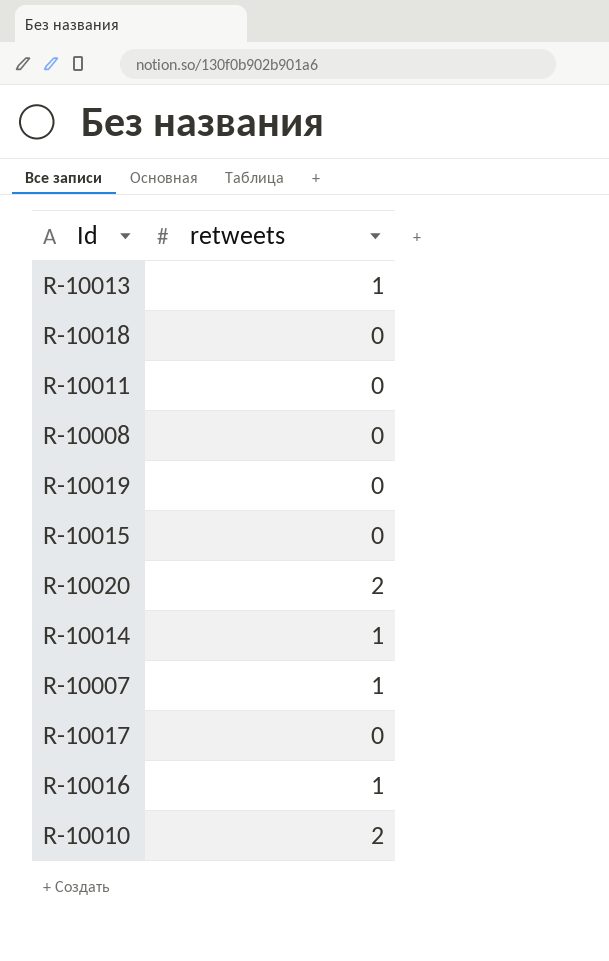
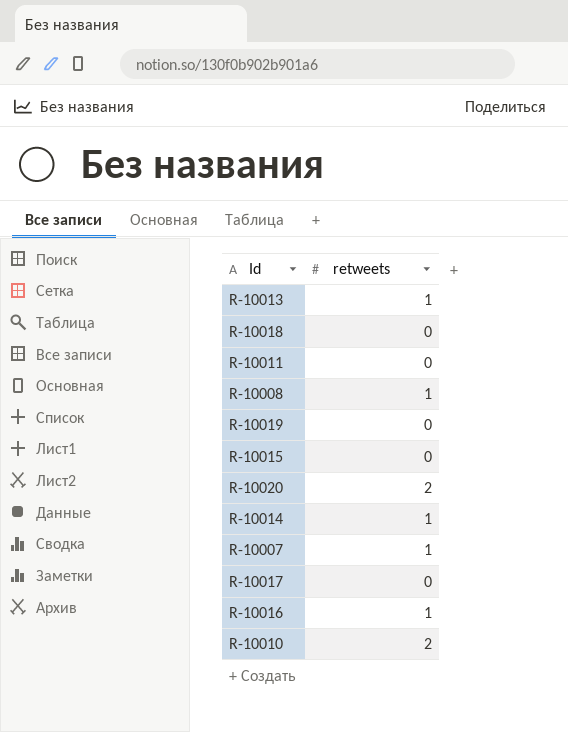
R-10008 | retweets: 0 -> 1

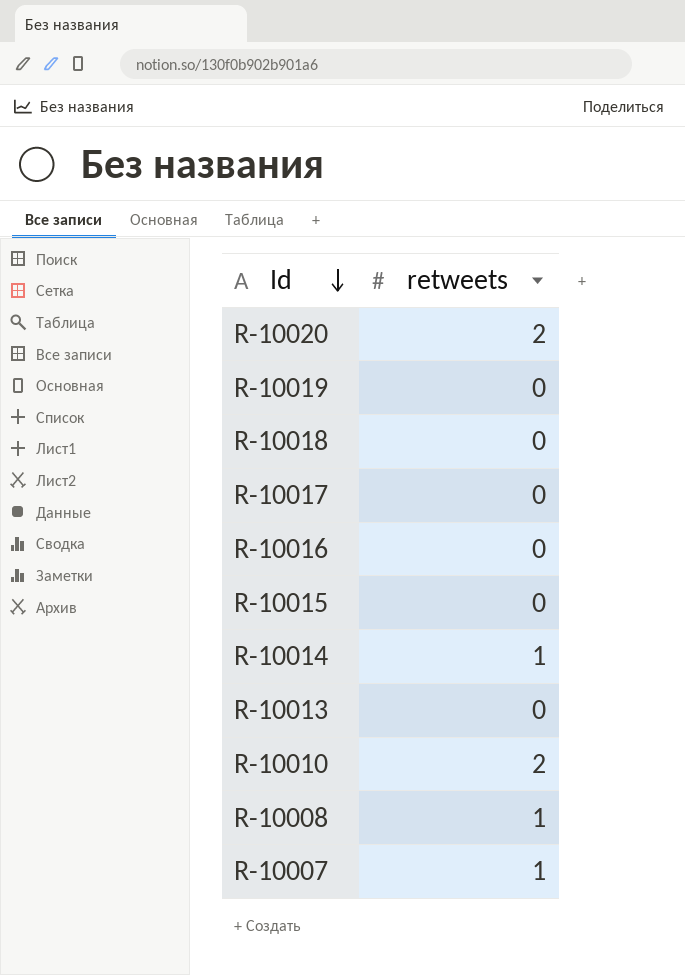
row order: none -> Id descending
row R-10011: 0 -> none
R-10016 | retweets: 1 -> 0
R-10013 | retweets: 1 -> 0

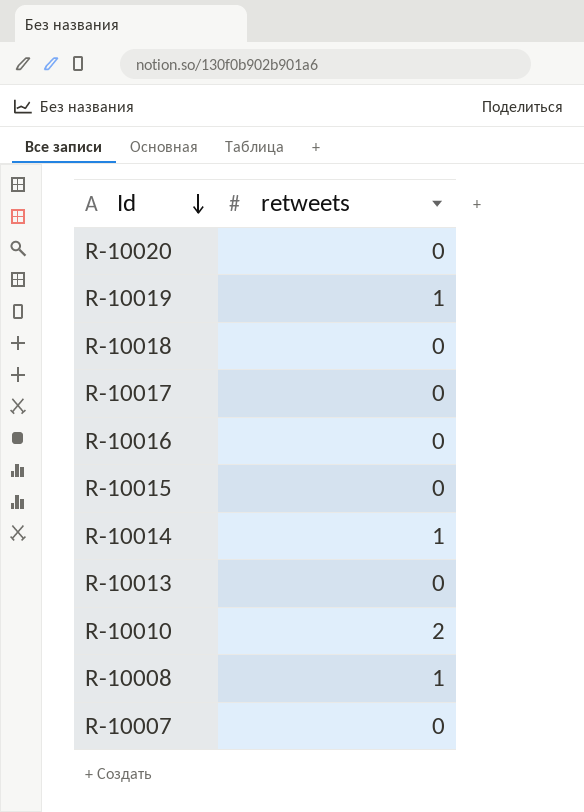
R-10020 | retweets: 2 -> 0
R-10019 | retweets: 0 -> 1
R-10007 | retweets: 1 -> 0

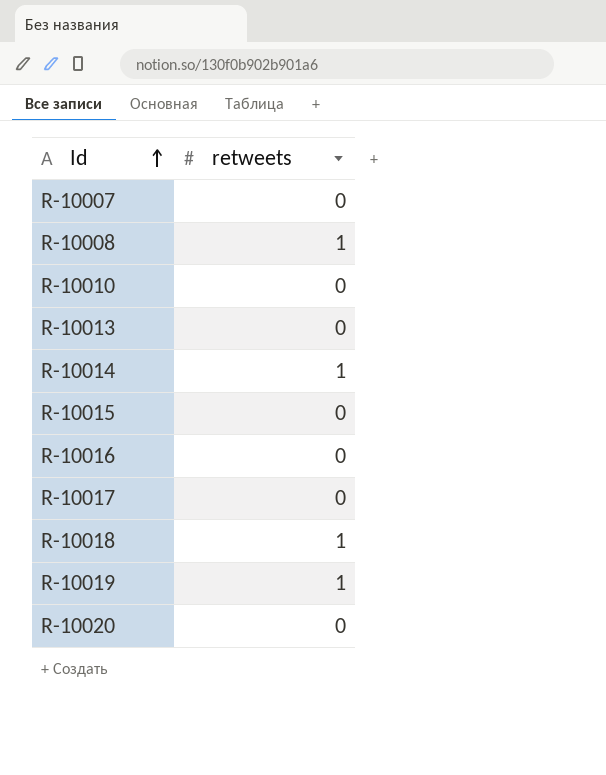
row order: Id descending -> Id ascending
R-10010 | retweets: 2 -> 0
R-10018 | retweets: 0 -> 1

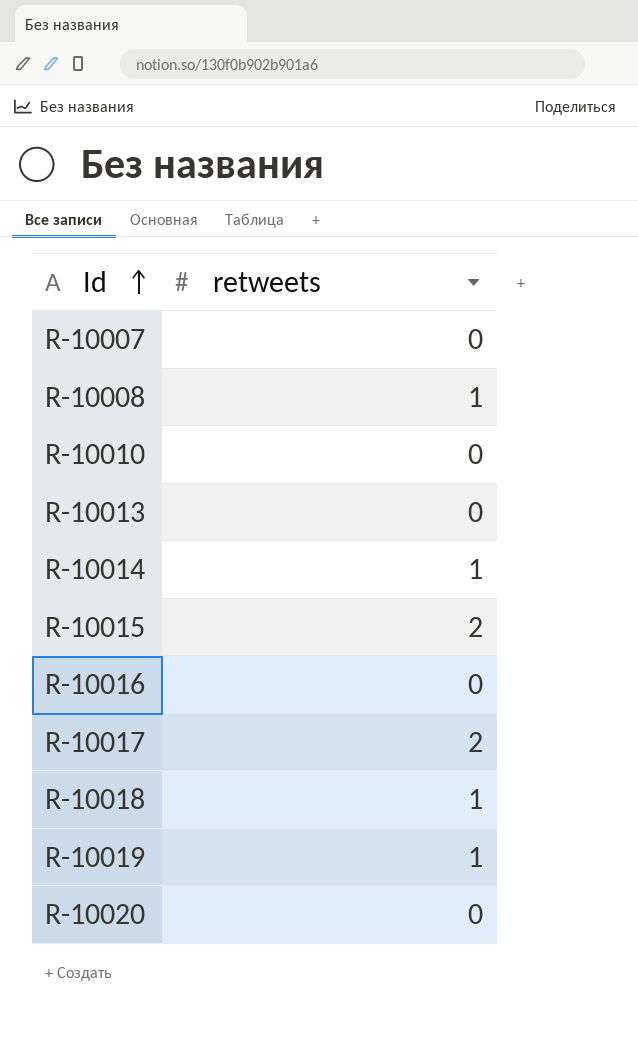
R-10015 | retweets: 0 -> 2
R-10017 | retweets: 0 -> 2

